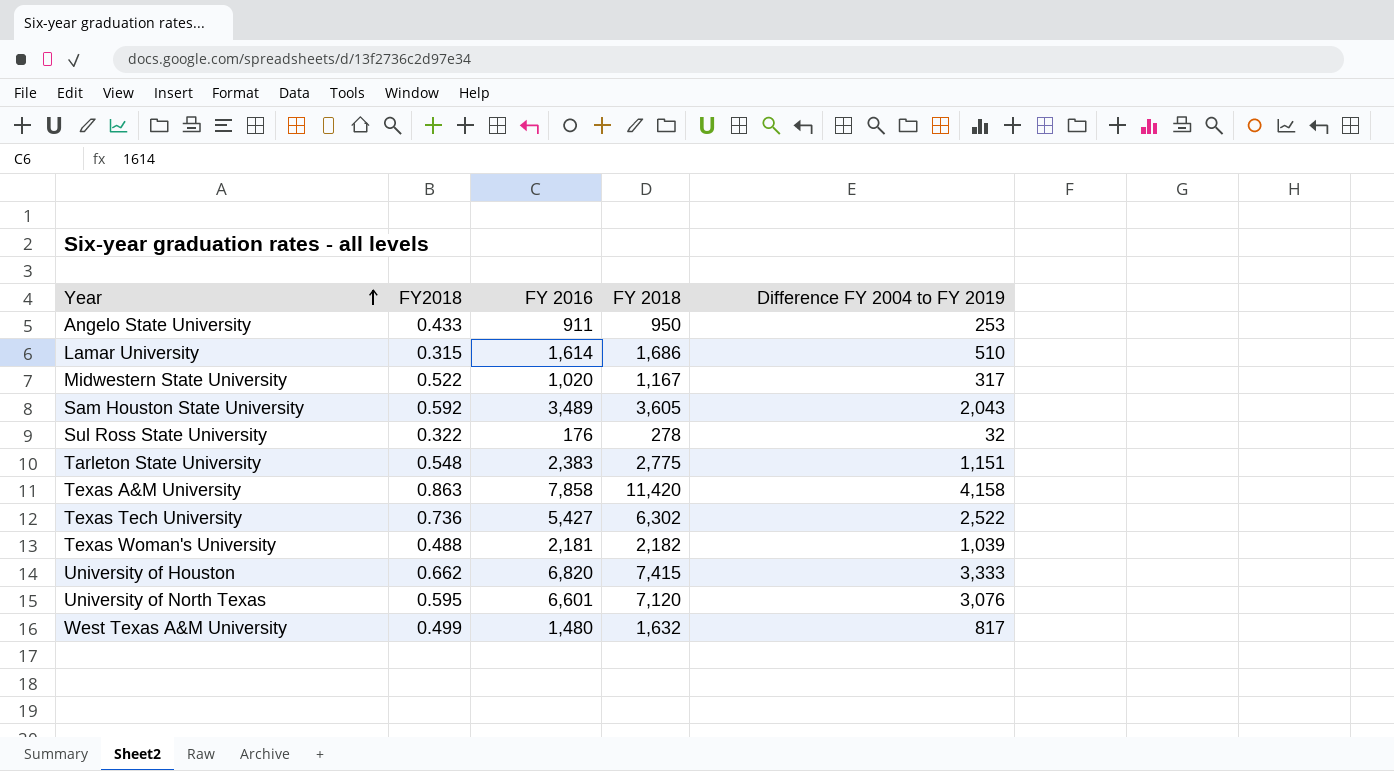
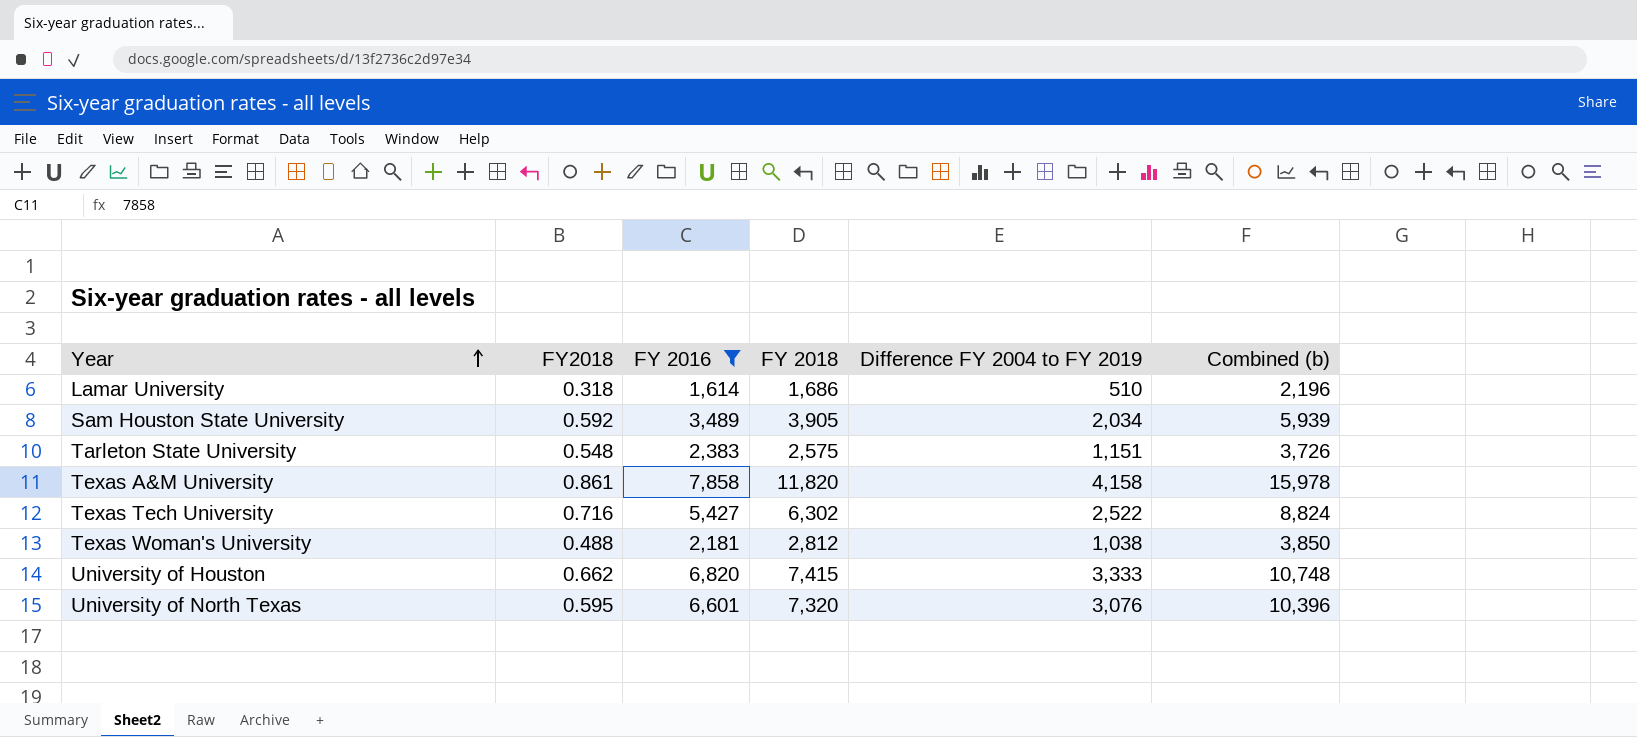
filter: none -> FY 2016 >= 1,614
column Combined (b) | formula: none -> [FY 2018] + [Difference FY 2004 to FY 2019]
Lamar University | FY2018: 0.315 -> 0.318
Sam Houston State University | FY 2018: 3,605 -> 3,905
Sam Houston State University | Difference FY 2004 to FY 2019: 2,043 -> 2,034
Tarleton State University | FY 2018: 2,775 -> 2,575
Texas A&M University | FY2018: 0.863 -> 0.861
Texas A&M University | FY 2018: 11,420 -> 11,820
Texas Tech University | FY2018: 0.736 -> 0.716
Texas Woman's University | FY 2018: 2,182 -> 2,812
Texas Woman's University | Difference FY 2004 to FY 2019: 1,039 -> 1,038
University of North Texas | FY 2018: 7,120 -> 7,320

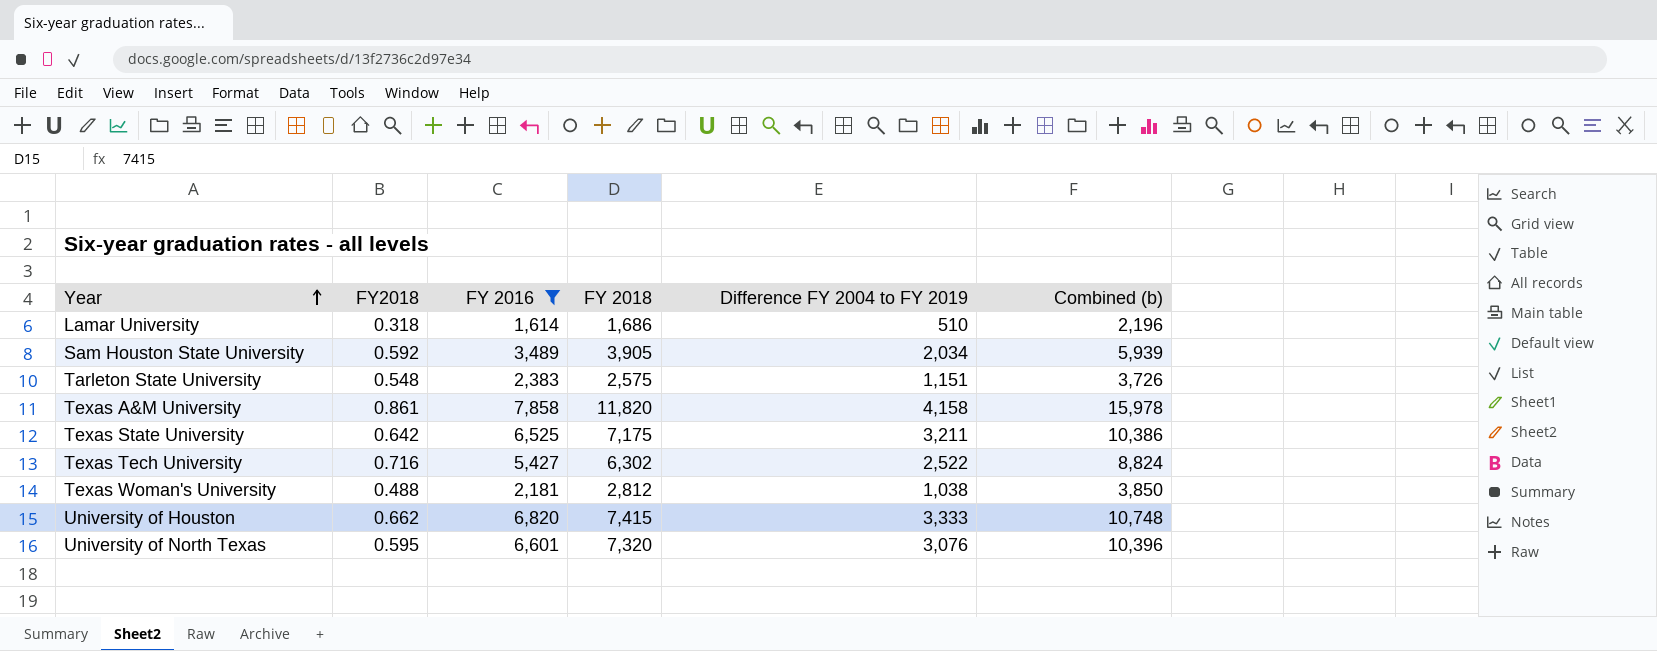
row Texas State University: none -> 0.642 | 6,525 | 7,175 | 3,211 | 10,386

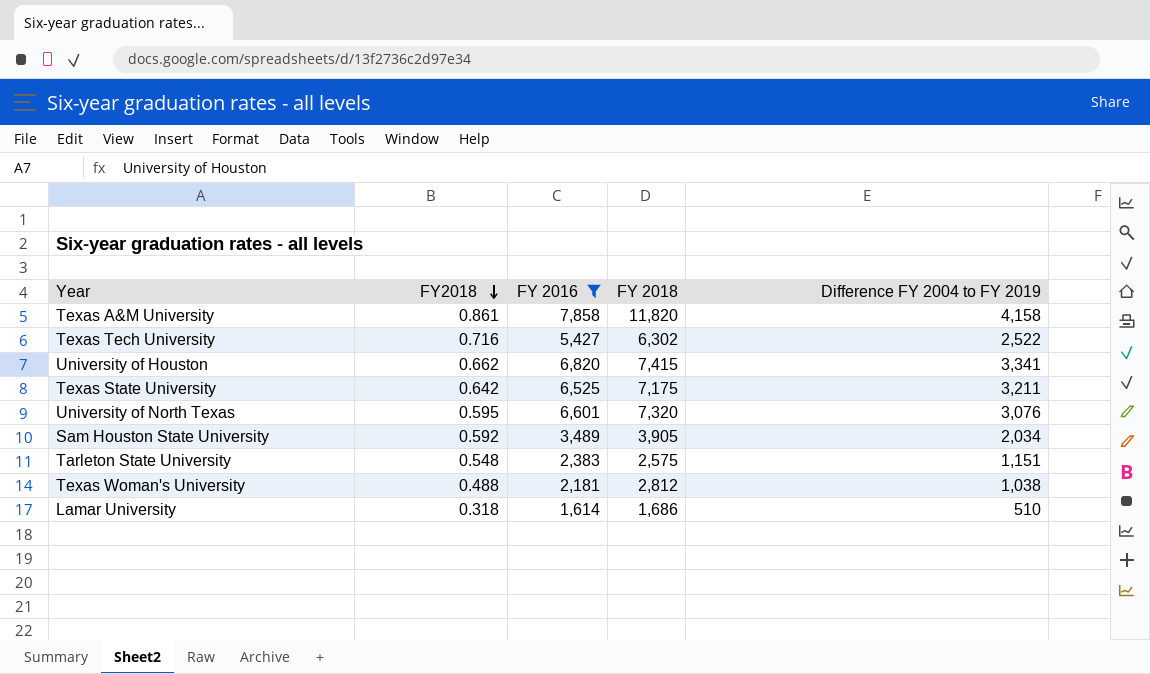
row order: Year ascending -> FY2018 descending
column Combined (b) | formula: [FY 2018] + [Difference FY 2004 to FY 2019] -> none
University of Houston | Difference FY 2004 to FY 2019: 3,333 -> 3,341

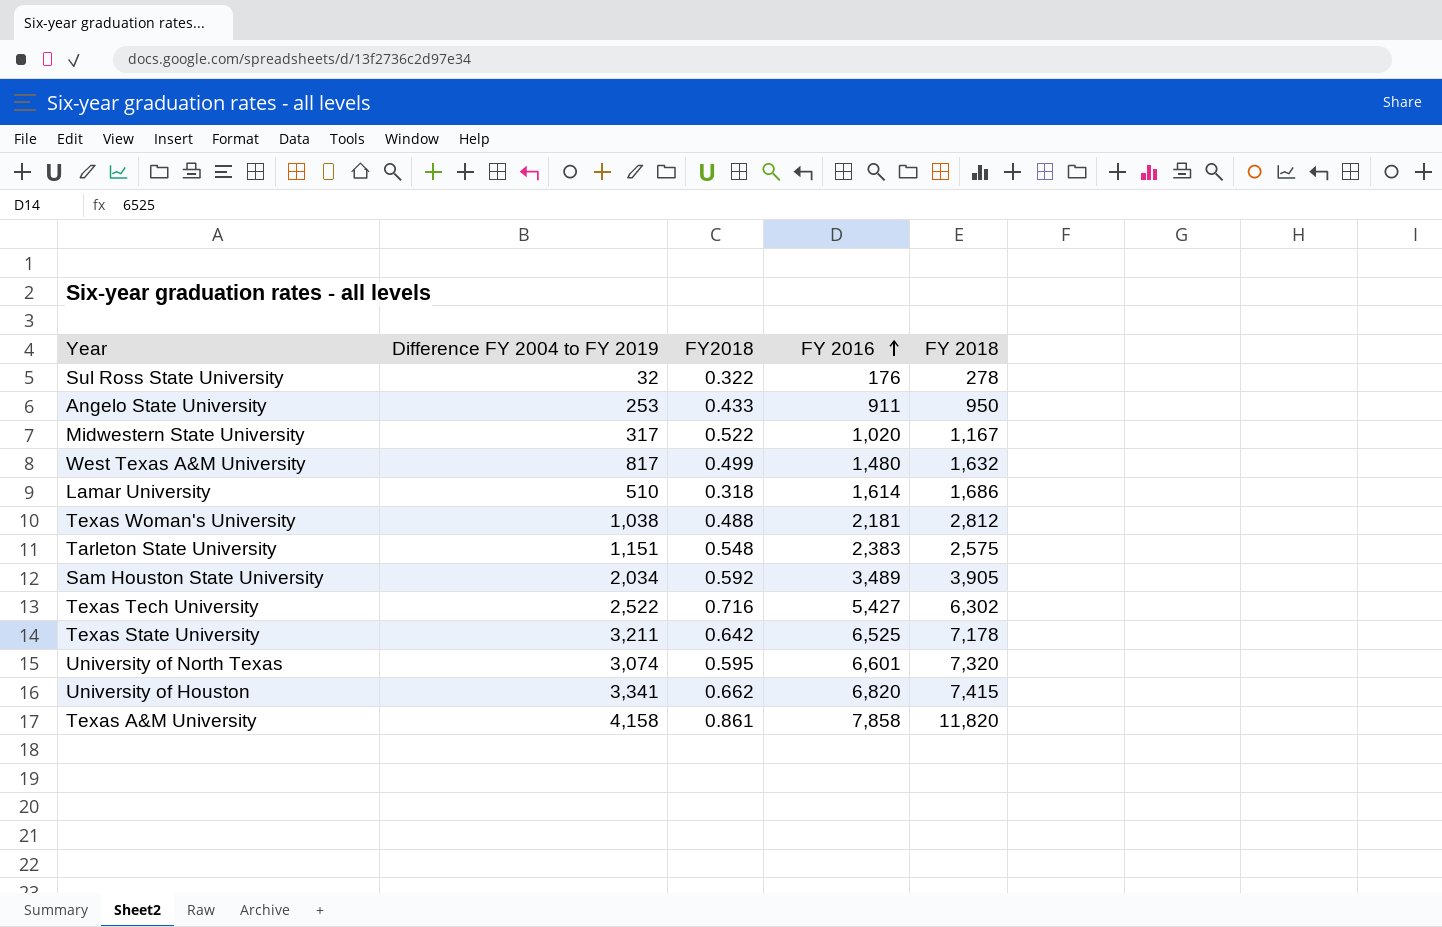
filter: FY 2016 >= 1,614 -> none
row order: FY2018 descending -> FY 2016 ascending
column Difference FY 2004 to FY 2019 | position: 5 -> 2
Texas State University | FY 2018: 7,175 -> 7,178
University of North Texas | Difference FY 2004 to FY 2019: 3,076 -> 3,074

